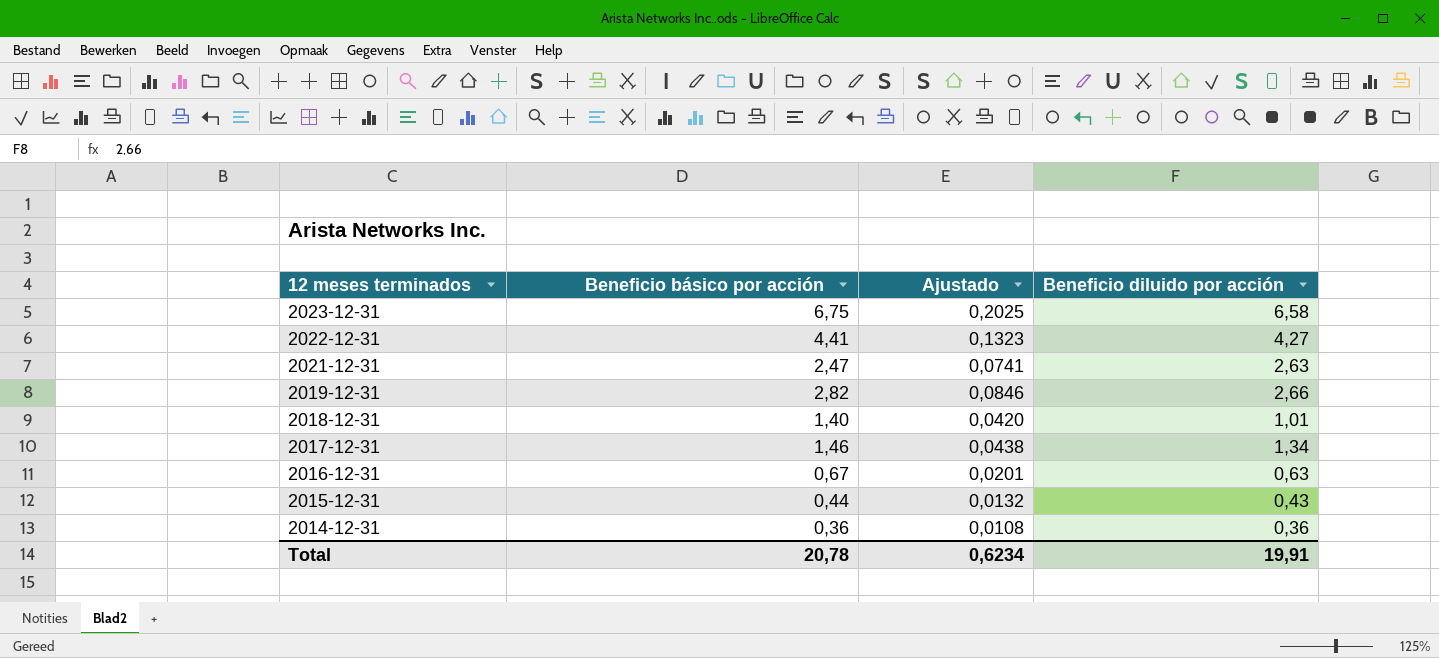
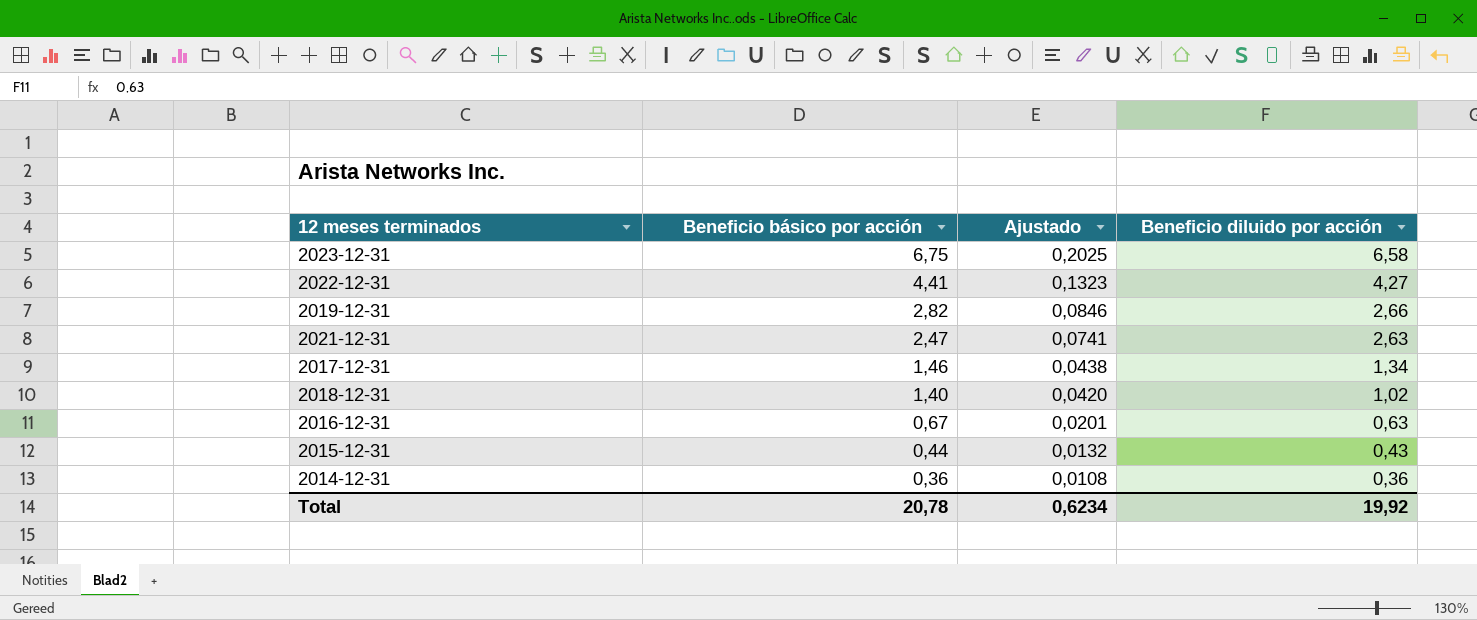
row order: 12 meses terminados descending -> Beneficio básico por acción descending
2018-12-31 | Beneficio diluido por acción: 1,01 -> 1,02
Total | Beneficio diluido por acción: 19,91 -> 19,92

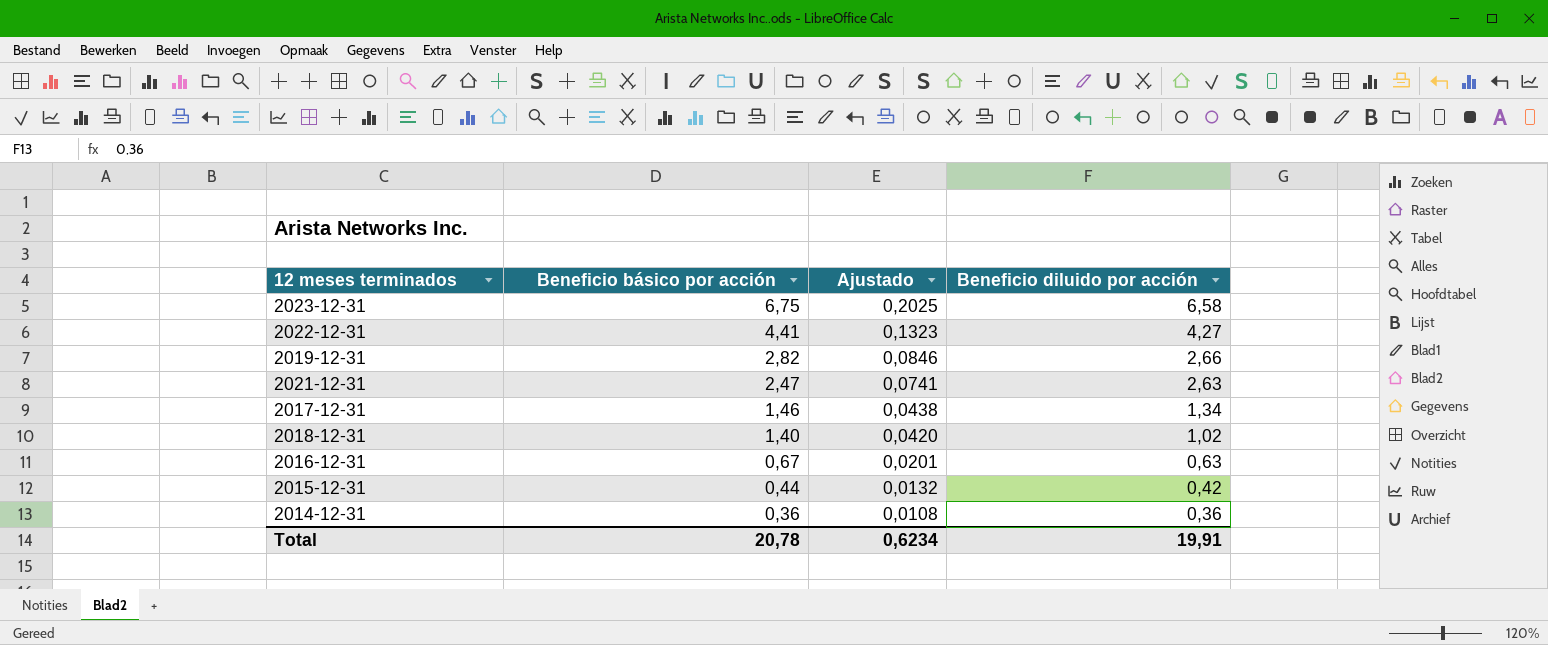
2015-12-31 | Beneficio diluido por acción: 0,43 -> 0,42
Total | Beneficio diluido por acción: 19,92 -> 19,91

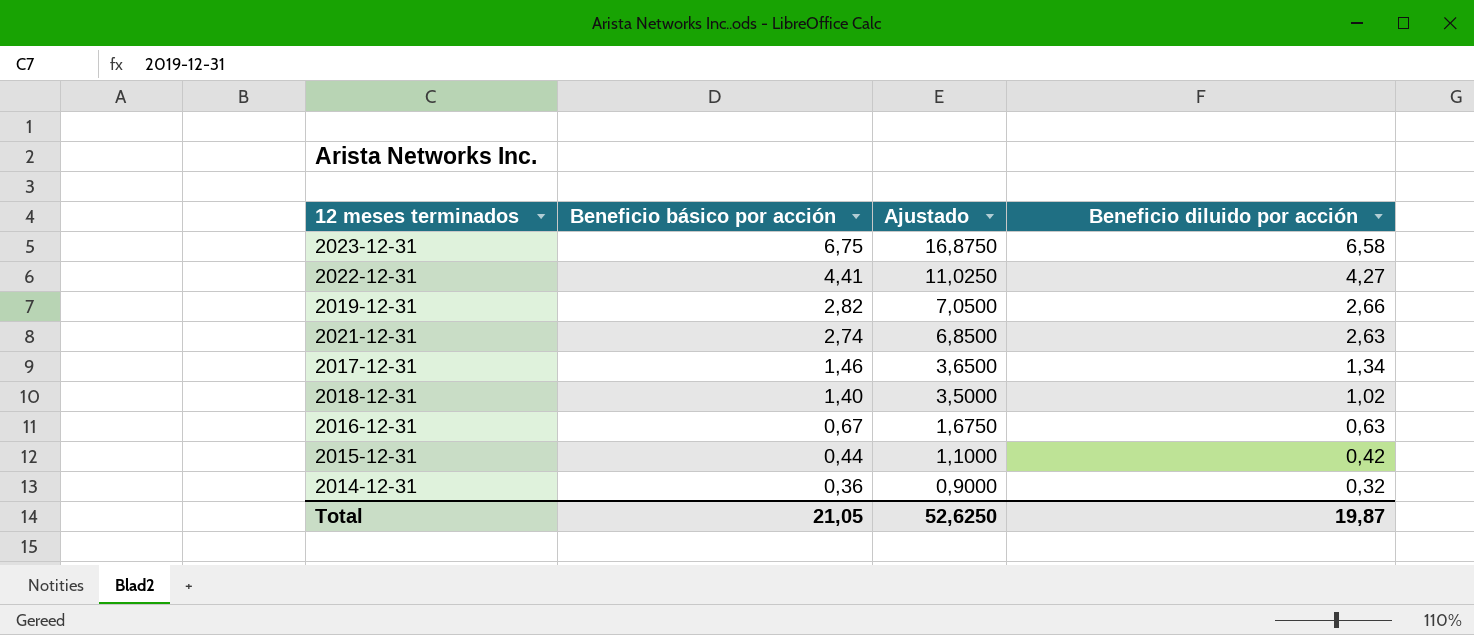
column Ajustado | formula: [Beneficio básico por acción] * 0,03 -> [Beneficio básico por acción] * 2,5
2021-12-31 | Beneficio básico por acción: 2,47 -> 2,74
2014-12-31 | Beneficio diluido por acción: 0,36 -> 0,32
Total | Beneficio básico por acción: 20,78 -> 21,05
Total | Ajustado: 0,6234 -> 52,6250
Total | Beneficio diluido por acción: 19,91 -> 19,87

